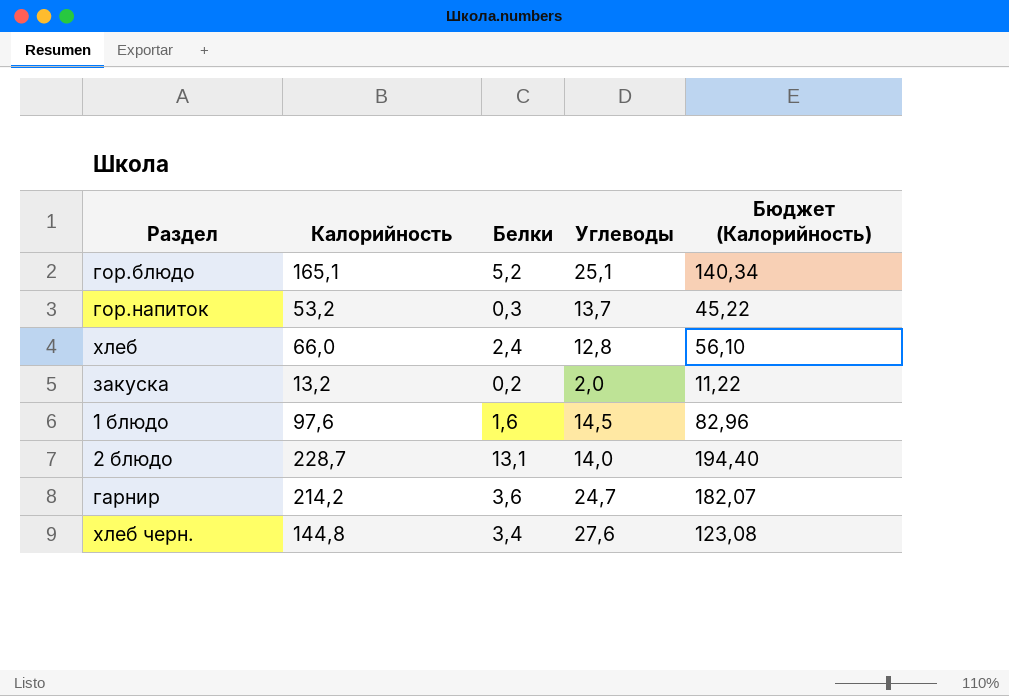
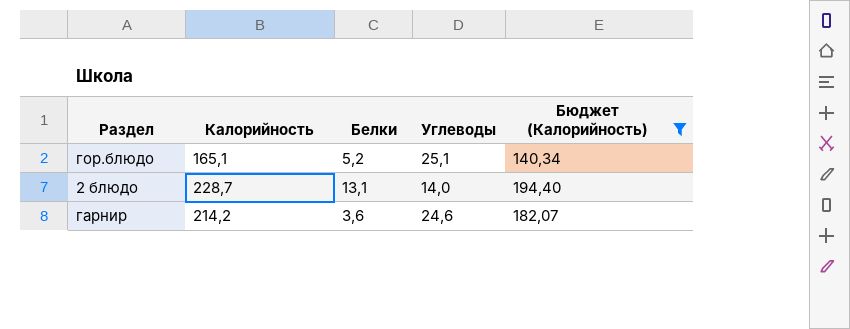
filter: none -> Бюджет (Калорийность) >= 140,34
гарнир | Углеводы: 24,7 -> 24,6

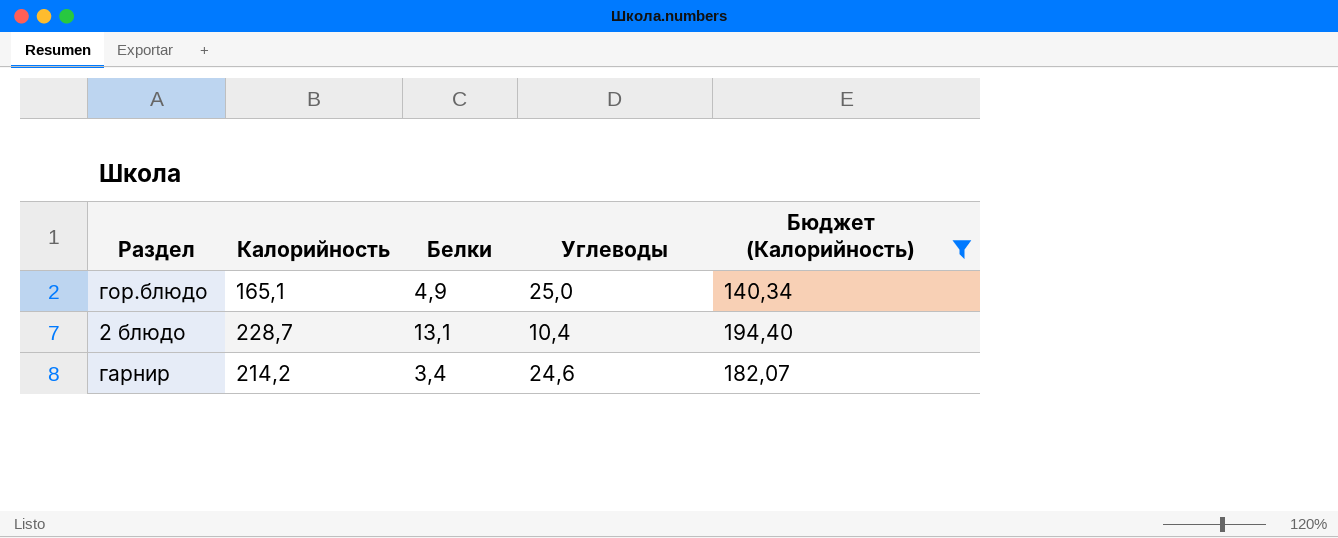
гор.блюдо | Белки: 5,2 -> 4,9
гор.блюдо | Углеводы: 25,1 -> 25,0
2 блюдо | Углеводы: 14,0 -> 10,4
гарнир | Белки: 3,6 -> 3,4

